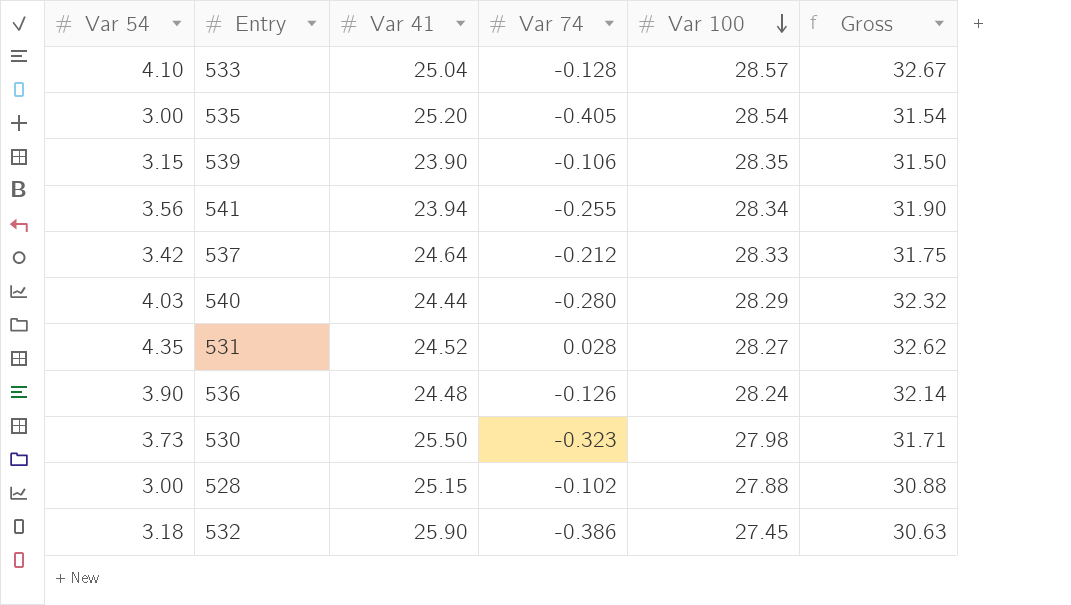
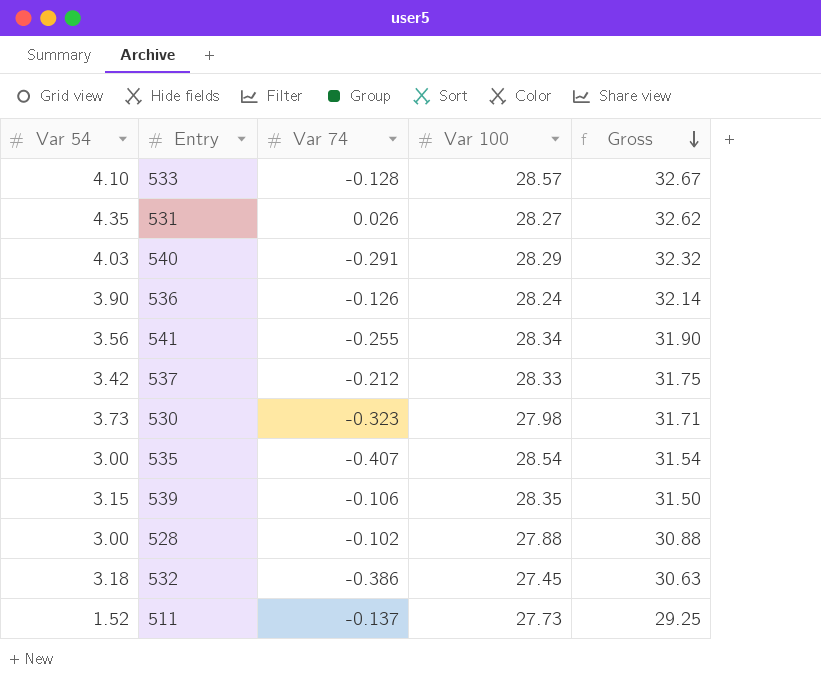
row order: Var 100 descending -> Gross descending
column Var 41 | position: 3 -> none
531 | Var 74: 0.028 -> 0.026
540 | Var 74: -0.280 -> -0.291
535 | Var 74: -0.405 -> -0.407
row 511: none -> 1.52 | -0.137 | 27.73 | 29.25

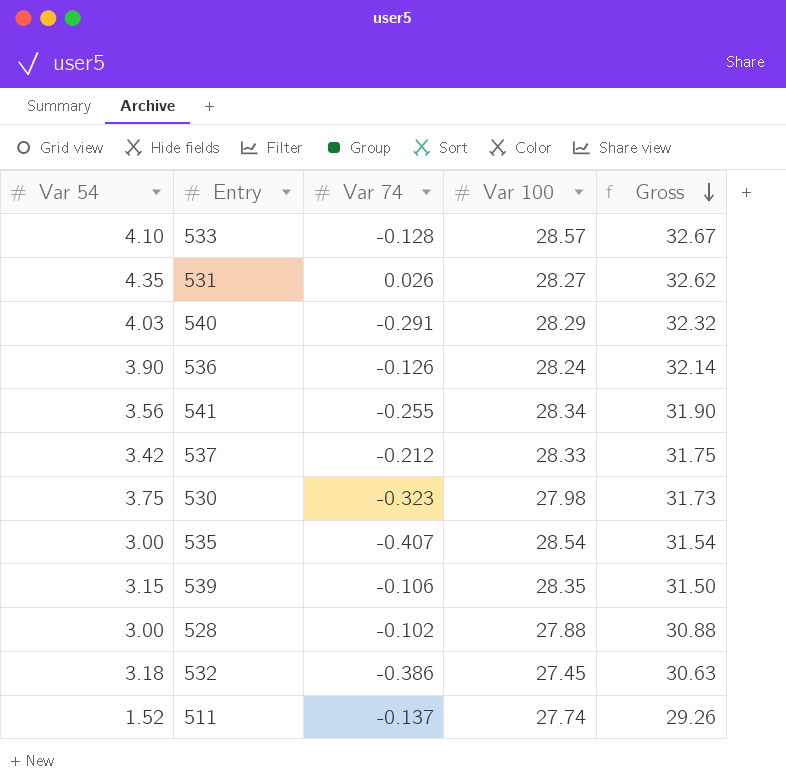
530 | Var 54: 3.73 -> 3.75
530 | Gross: 31.71 -> 31.73
511 | Var 100: 27.73 -> 27.74
511 | Gross: 29.25 -> 29.26

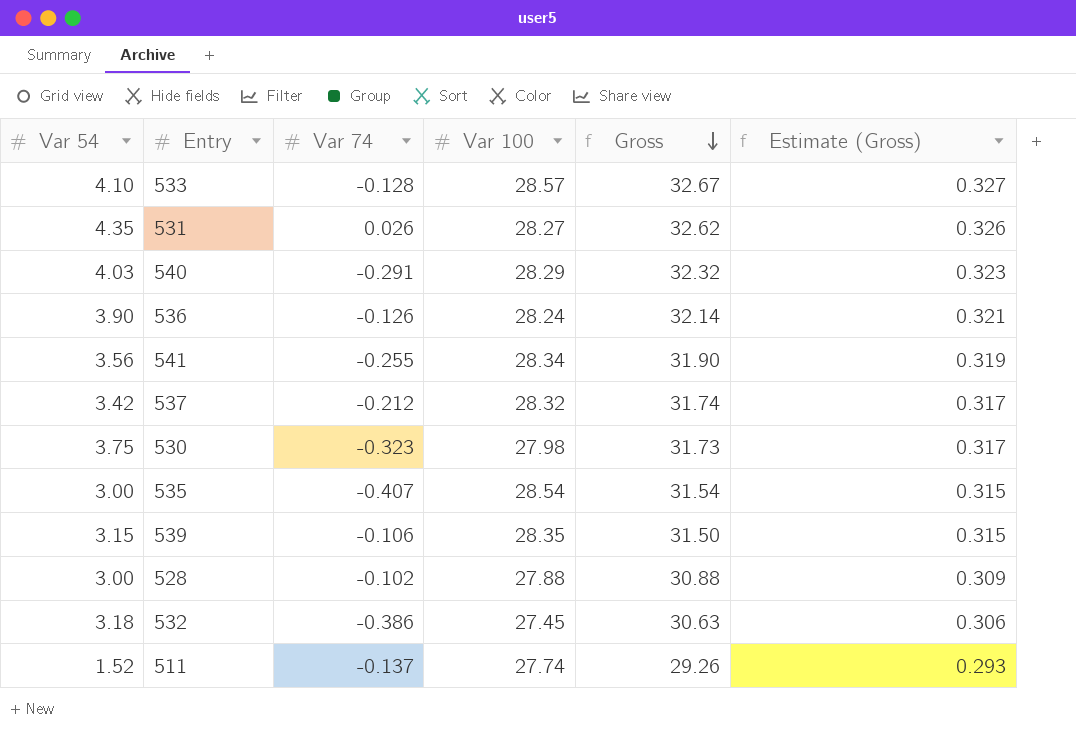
column Estimate (Gross) | formula: none -> [Gross] * 0.01
537 | Var 100: 28.33 -> 28.32
537 | Gross: 31.75 -> 31.74

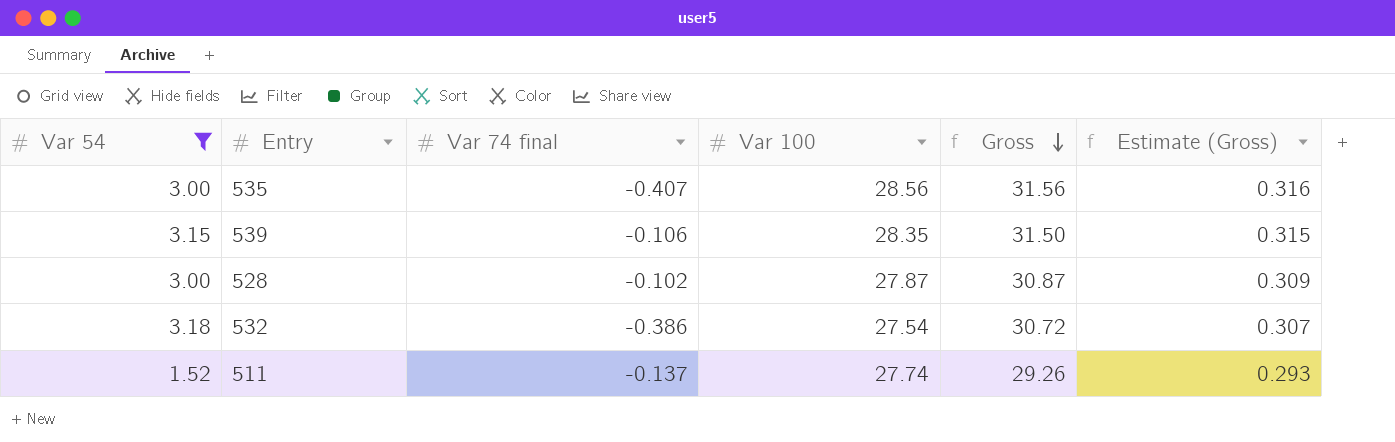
filter: none -> Var 54 <= 3.18
column name: Var 74 -> Var 74 final
535 | Var 100: 28.54 -> 28.56
535 | Gross: 31.54 -> 31.56
535 | Estimate (Gross): 0.315 -> 0.316
528 | Var 100: 27.88 -> 27.87
528 | Gross: 30.88 -> 30.87
532 | Var 100: 27.45 -> 27.54
532 | Gross: 30.63 -> 30.72
532 | Estimate (Gross): 0.306 -> 0.307

